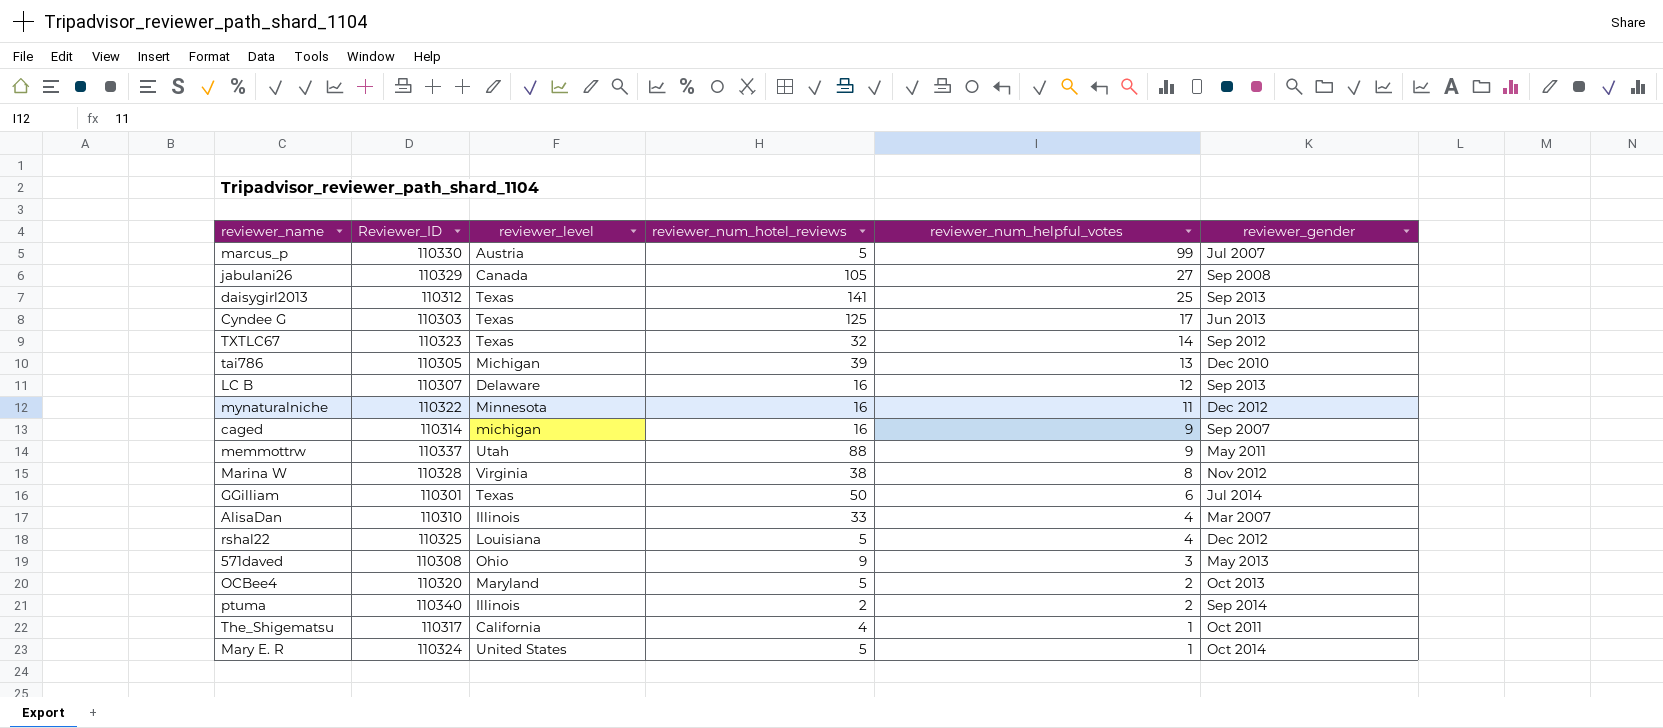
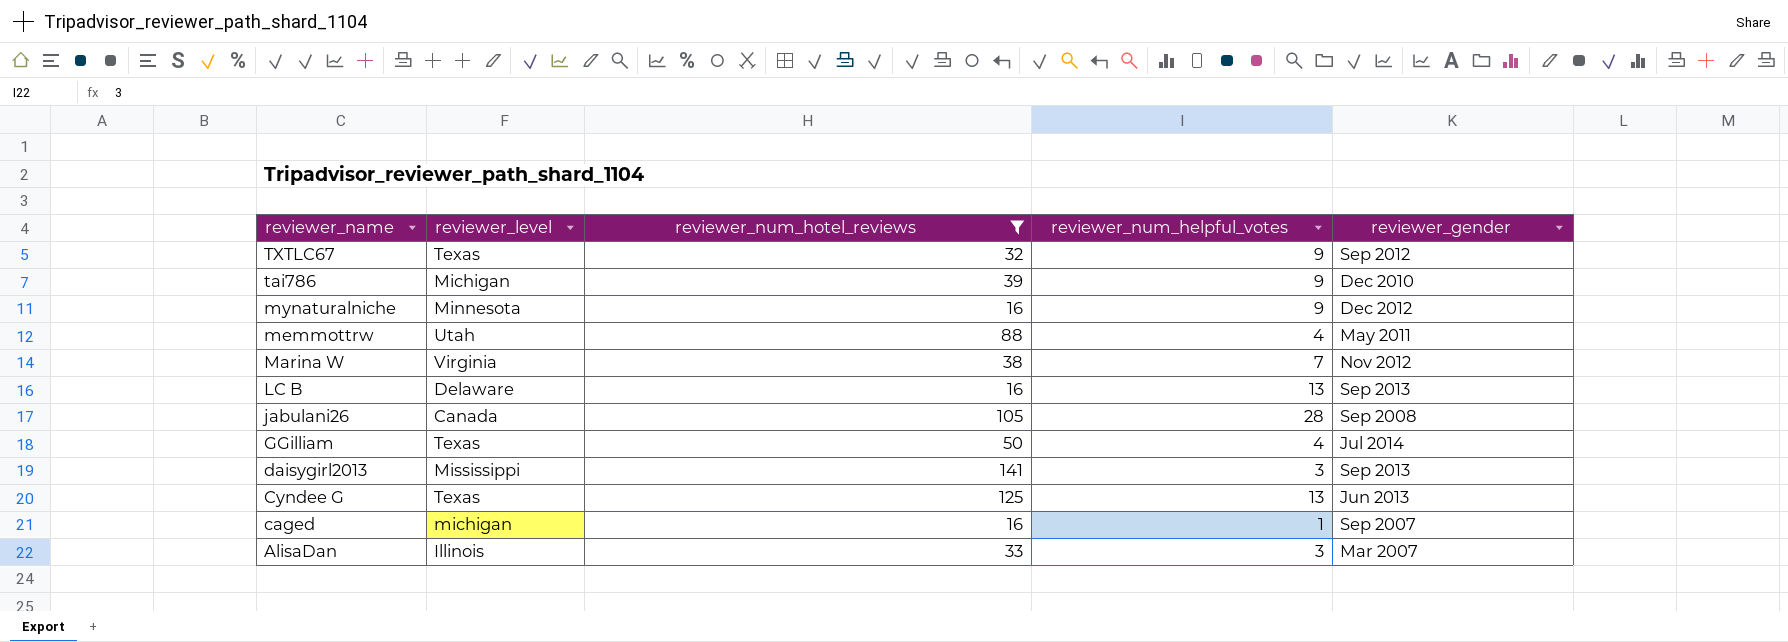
filter: none -> reviewer_num_hotel_reviews >= 16
row order: reviewer_num_helpful_votes descending -> reviewer_name descending
column Reviewer_ID | position: 2 -> none
TXTLC67 | reviewer_num_helpful_votes: 14 -> 9
tai786 | reviewer_num_helpful_votes: 13 -> 9
mynaturalniche | reviewer_num_helpful_votes: 11 -> 9
memmottrw | reviewer_num_helpful_votes: 9 -> 4
Marina W | reviewer_num_helpful_votes: 8 -> 7
LC B | reviewer_num_helpful_votes: 12 -> 13
jabulani26 | reviewer_num_helpful_votes: 27 -> 28
GGilliam | reviewer_num_helpful_votes: 6 -> 4
daisygirl2013 | reviewer_level: Texas -> Mississippi
daisygirl2013 | reviewer_num_helpful_votes: 25 -> 3
Cyndee G | reviewer_num_helpful_votes: 17 -> 13
caged | reviewer_num_helpful_votes: 9 -> 1
AlisaDan | reviewer_num_helpful_votes: 4 -> 3

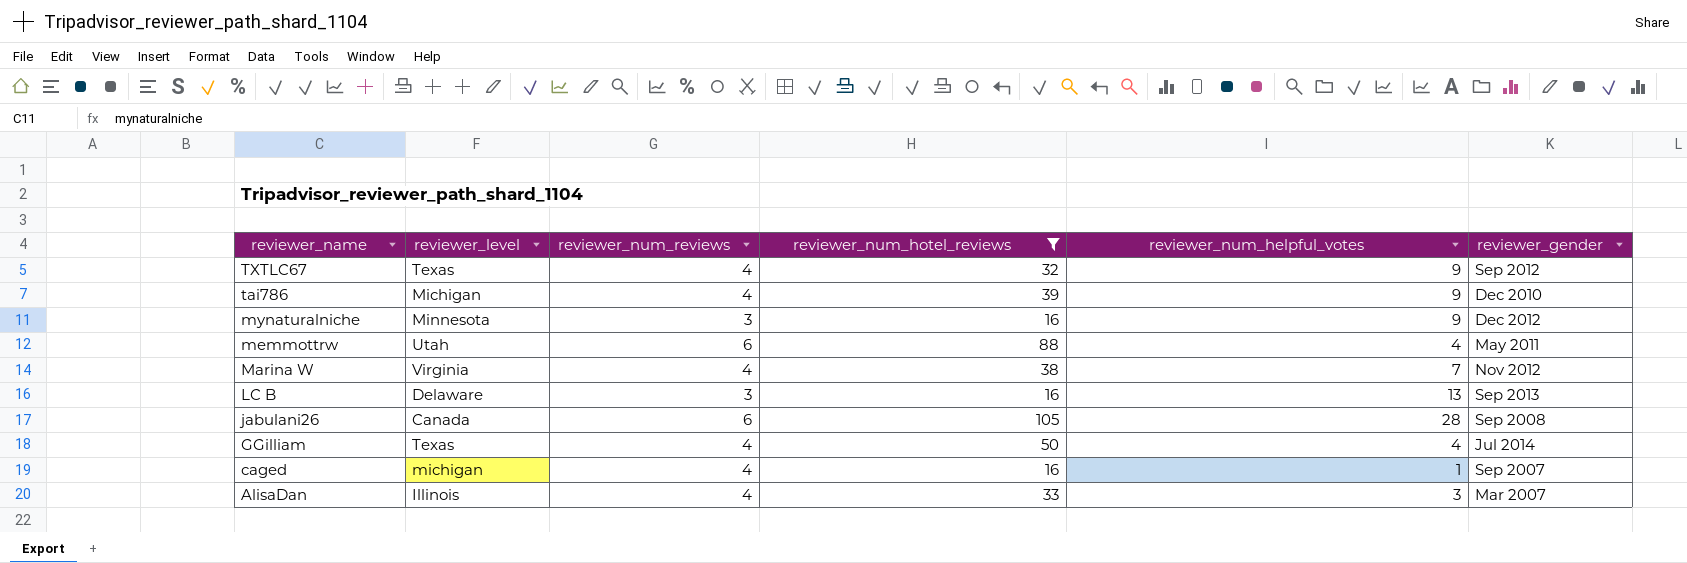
column reviewer_num_reviews | position: none -> 3
row daisygirl2013: Mississippi | 141 | 3 | Sep 2013 -> none
row Cyndee G: Texas | 125 | 13 | Jun 2013 -> none

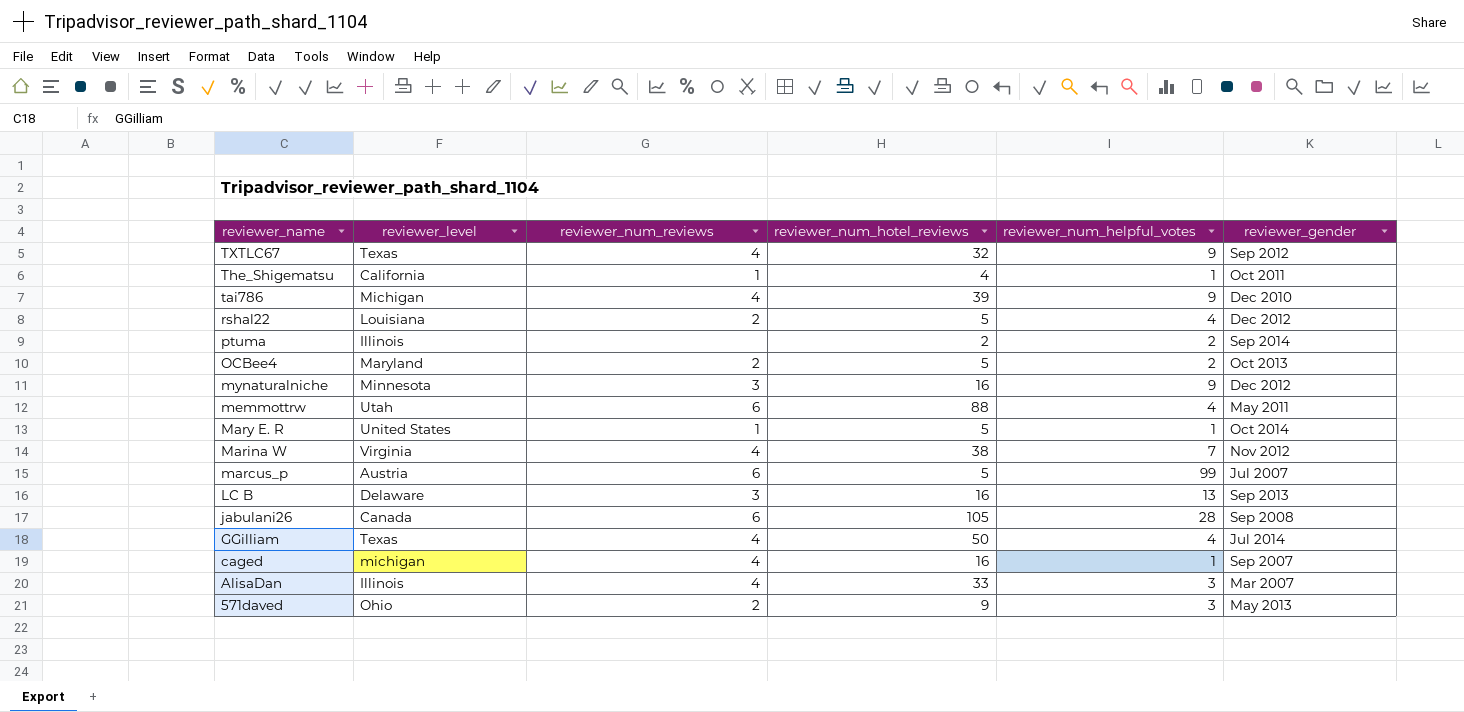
filter: reviewer_num_hotel_reviews >= 16 -> none

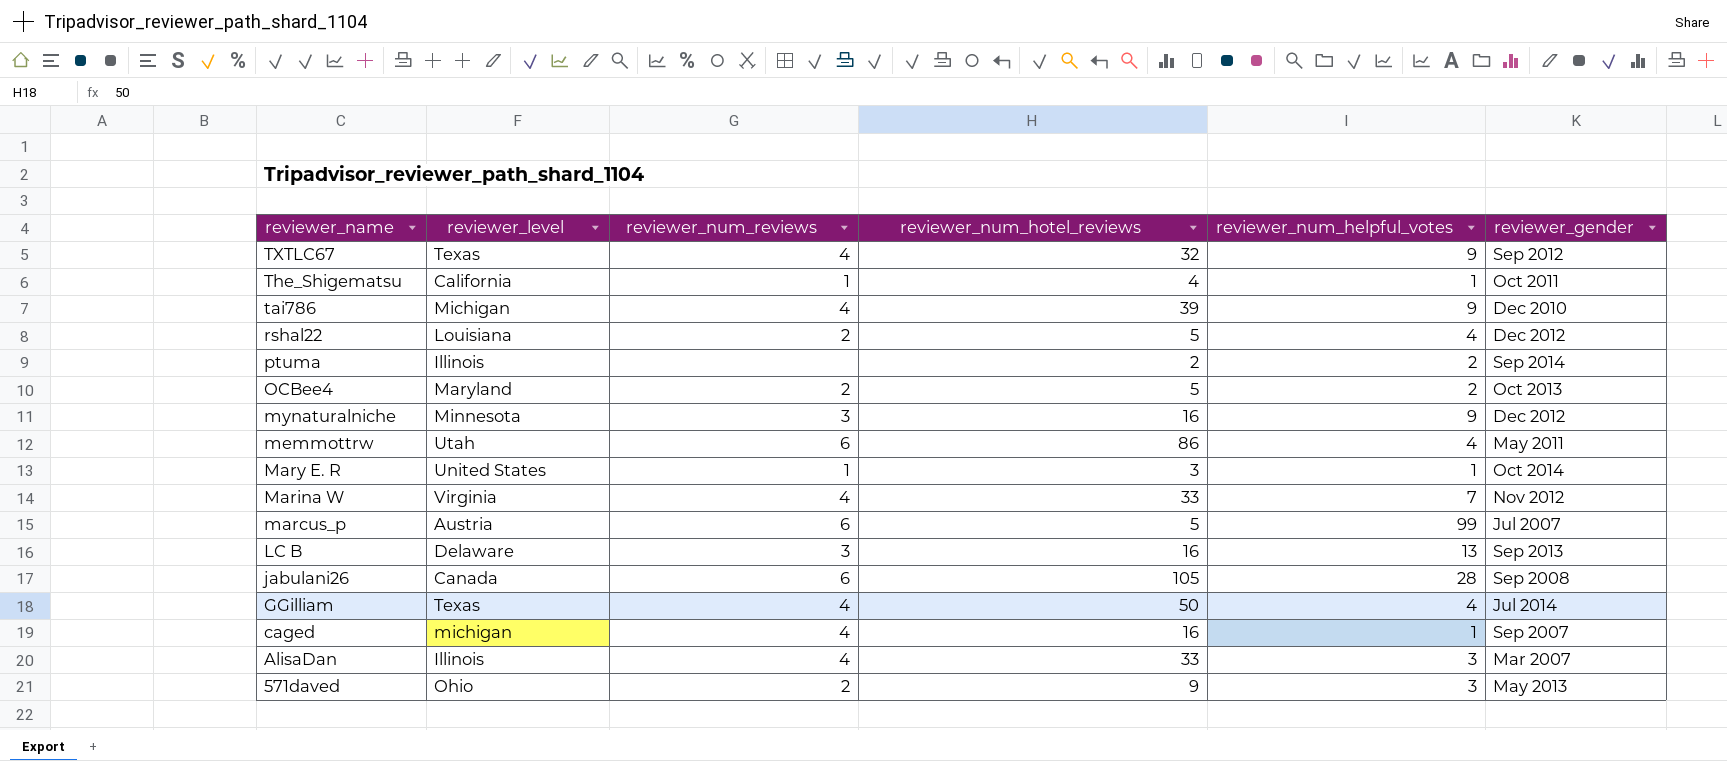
memmottrw | reviewer_num_hotel_reviews: 88 -> 86
Mary E. R | reviewer_num_hotel_reviews: 5 -> 3
Marina W | reviewer_num_hotel_reviews: 38 -> 33

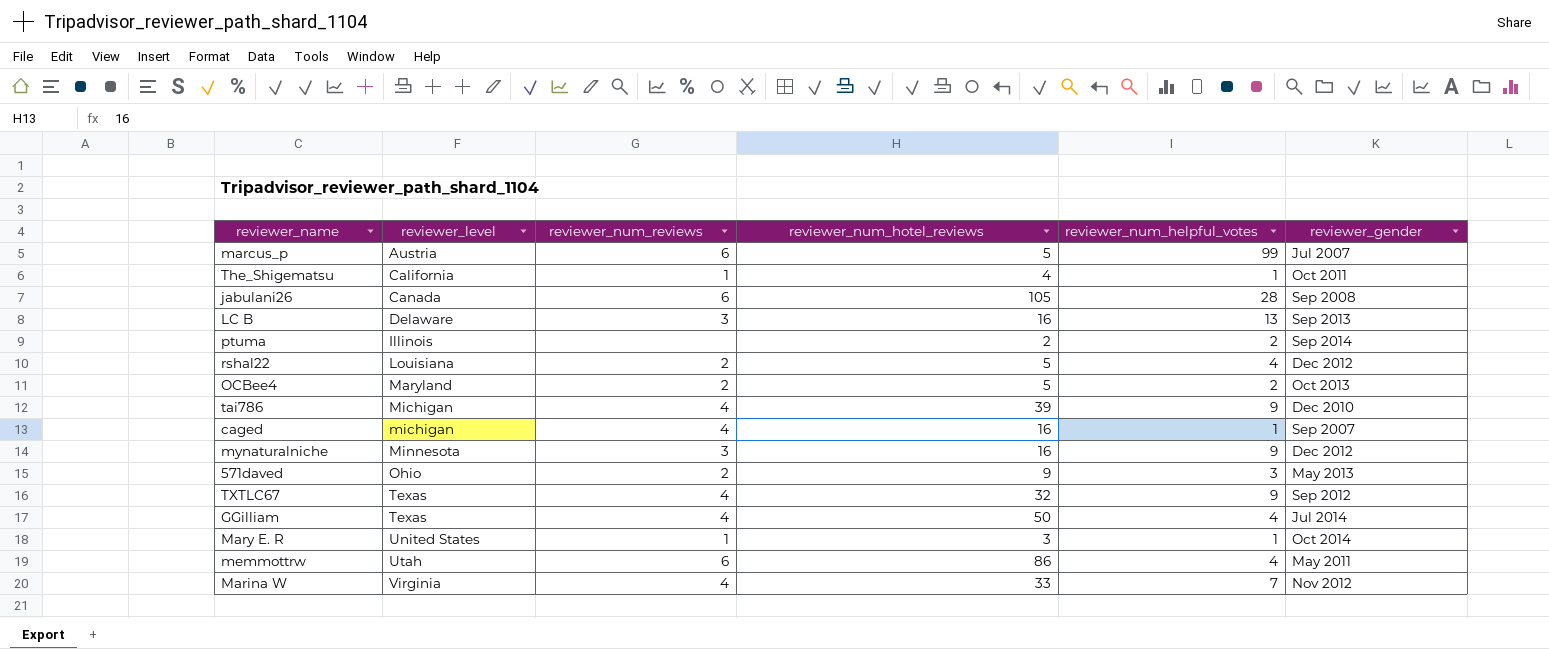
row order: reviewer_name descending -> reviewer_level ascending
row AlisaDan: Illinois | 4 | 33 | 3 | Mar 2007 -> none

